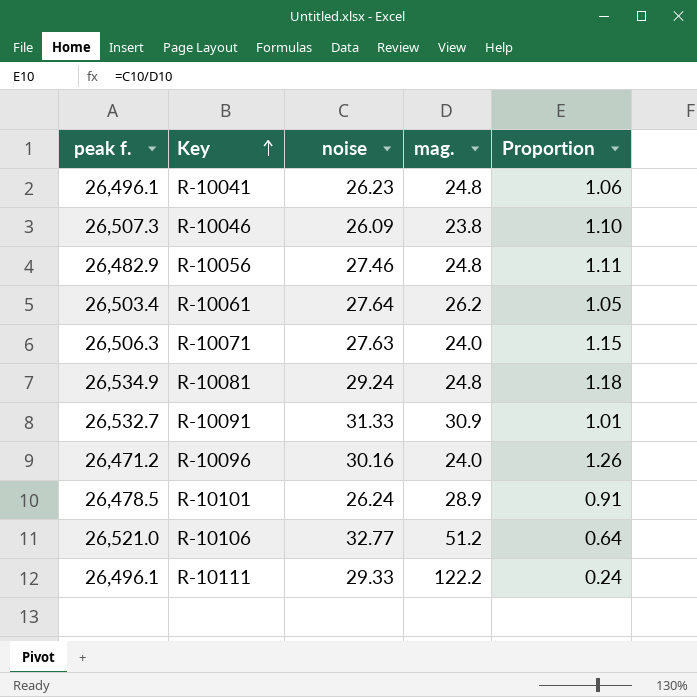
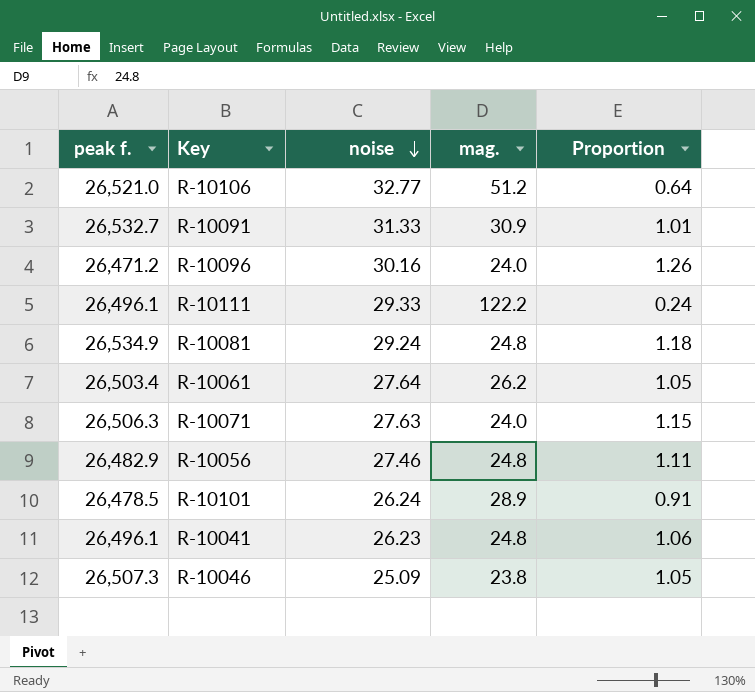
row order: Key ascending -> noise descending
R-10046 | noise: 26.09 -> 25.09
R-10046 | Proportion: 1.10 -> 1.05

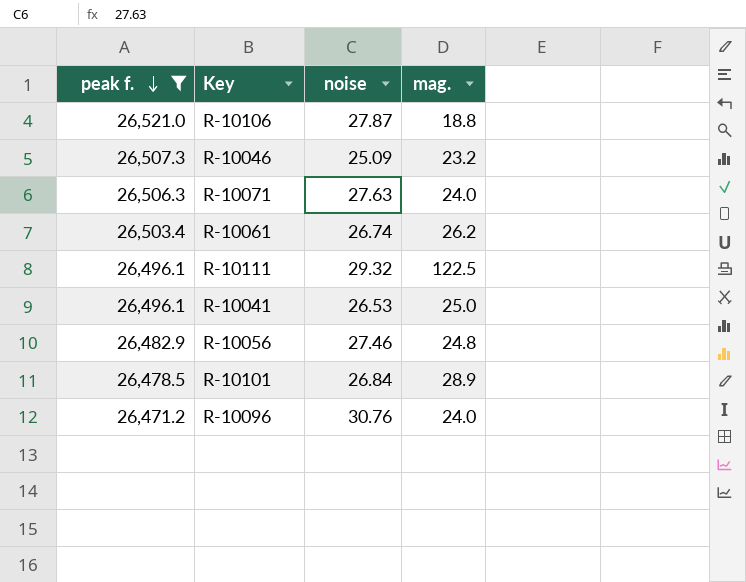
filter: none -> peak f. <= 26,521.0
row order: noise descending -> peak f. descending
column Proportion | formula: [noise] / [mag.] -> none
R-10106 | noise: 32.77 -> 27.87
R-10106 | mag.: 51.2 -> 18.8
R-10046 | mag.: 23.8 -> 23.2
R-10061 | noise: 27.64 -> 26.74
R-10111 | noise: 29.33 -> 29.32
R-10111 | mag.: 122.2 -> 122.5
R-10041 | noise: 26.23 -> 26.53
R-10041 | mag.: 24.8 -> 25.0
R-10101 | noise: 26.24 -> 26.84
R-10096 | noise: 30.16 -> 30.76

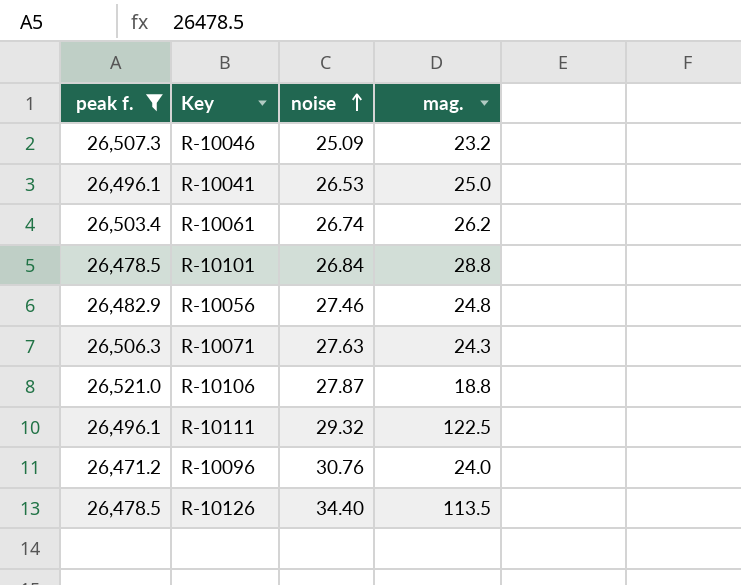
row order: peak f. descending -> noise ascending
R-10101 | mag.: 28.9 -> 28.8
R-10071 | mag.: 24.0 -> 24.3
row R-10126: none -> 26,478.5 | 34.40 | 113.5

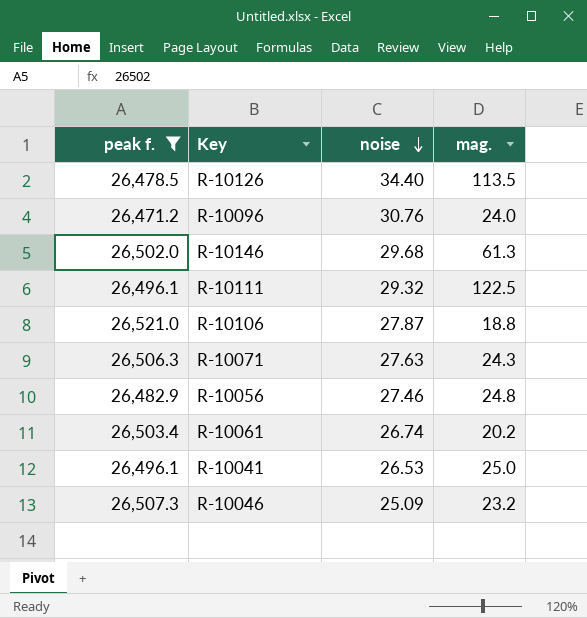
row order: noise ascending -> noise descending
row R-10101: 26,478.5 | 26.84 | 28.8 -> none
row R-10146: none -> 26,502.0 | 29.68 | 61.3
R-10061 | mag.: 26.2 -> 20.2

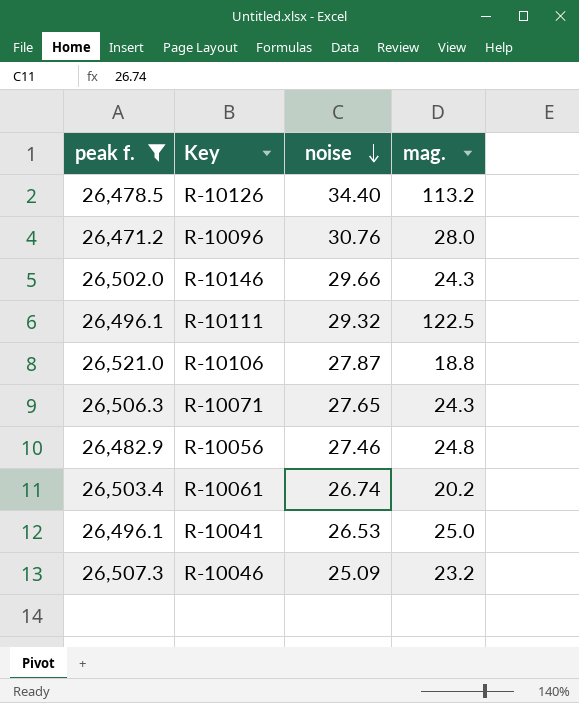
R-10126 | mag.: 113.5 -> 113.2
R-10096 | mag.: 24.0 -> 28.0
R-10146 | noise: 29.68 -> 29.66
R-10146 | mag.: 61.3 -> 24.3
R-10071 | noise: 27.63 -> 27.65

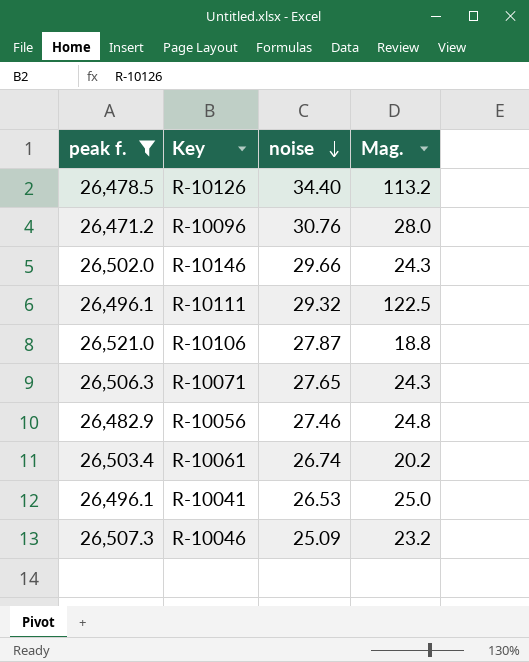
column name: mag. -> Mag.

